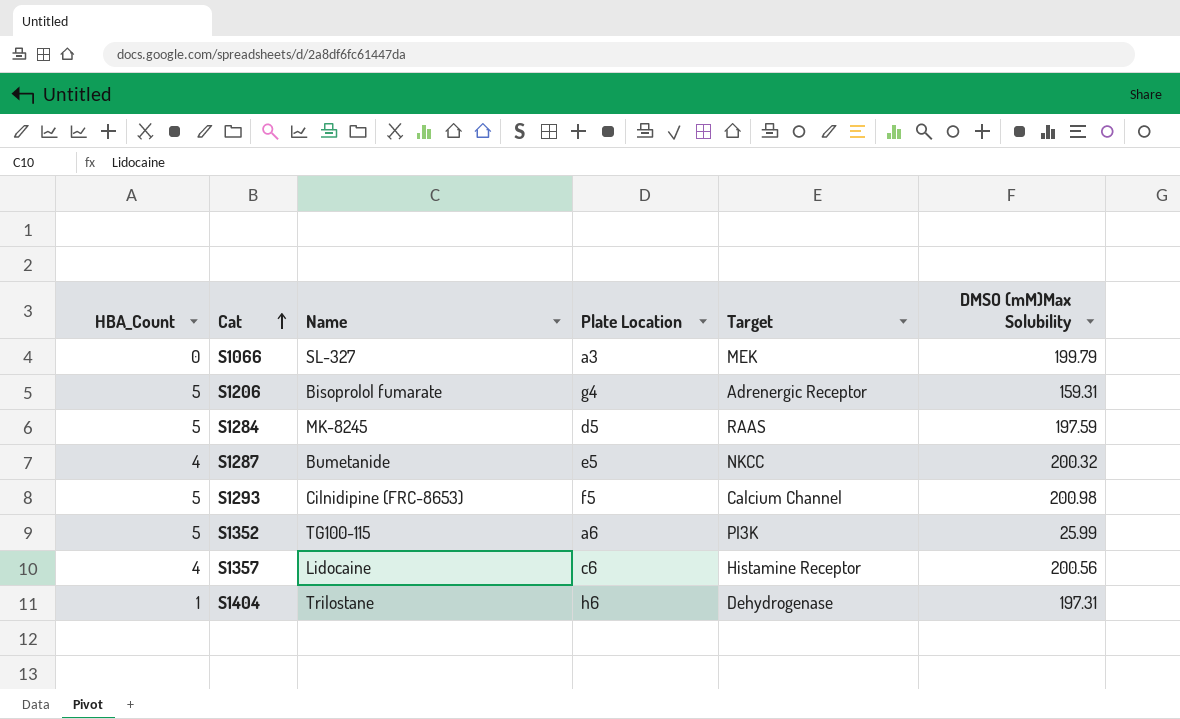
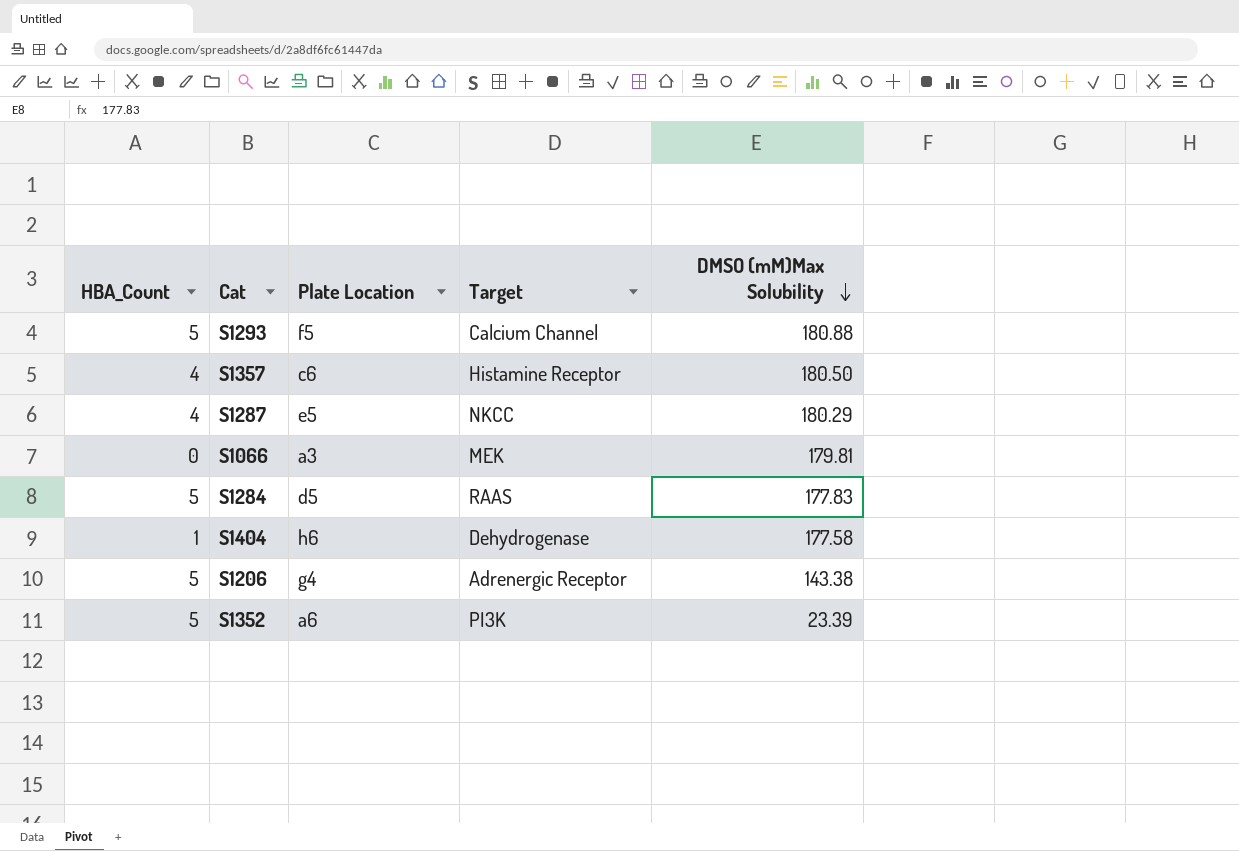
row order: Cat ascending -> DMSO (mM)Max Solubility descending
column Name | position: 3 -> none
S1293 | DMSO (mM)Max Solubility: 200.98 -> 180.88
S1357 | DMSO (mM)Max Solubility: 200.56 -> 180.50
S1287 | DMSO (mM)Max Solubility: 200.32 -> 180.29
S1066 | DMSO (mM)Max Solubility: 199.79 -> 179.81
S1284 | DMSO (mM)Max Solubility: 197.59 -> 177.83
S1404 | DMSO (mM)Max Solubility: 197.31 -> 177.58
S1206 | DMSO (mM)Max Solubility: 159.31 -> 143.38
S1352 | DMSO (mM)Max Solubility: 25.99 -> 23.39

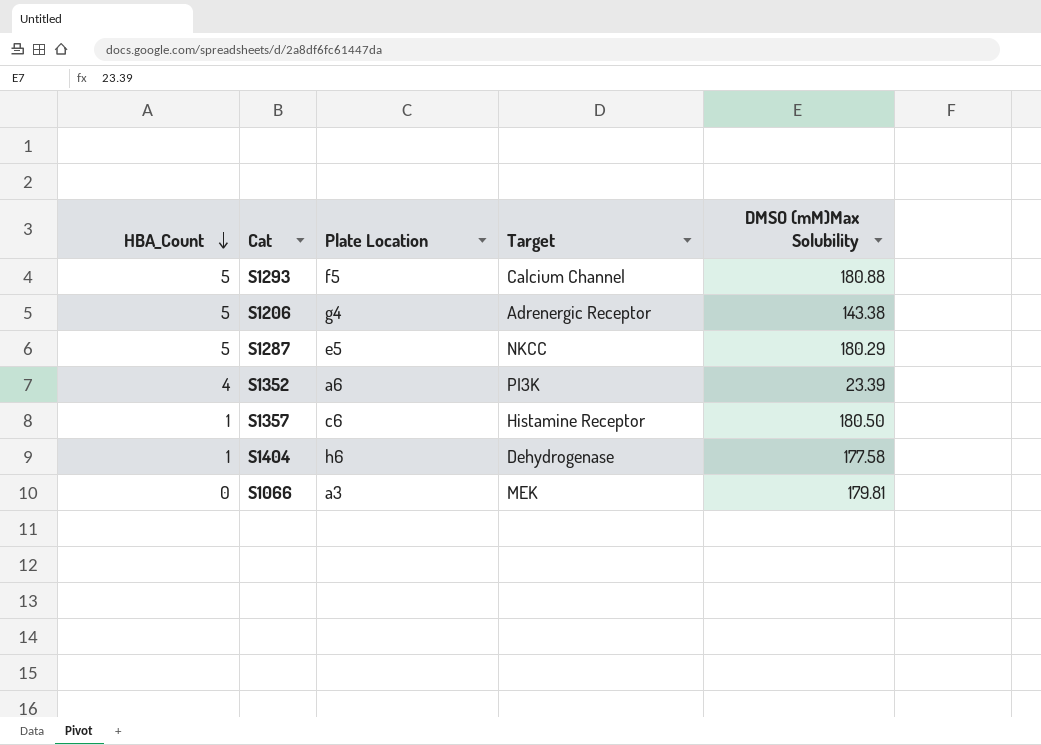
row order: DMSO (mM)Max Solubility descending -> HBA_Count descending
row S1284: 5 | d5 | RAAS | 177.83 -> none
S1287 | HBA_Count: 4 -> 5
S1352 | HBA_Count: 5 -> 4
S1357 | HBA_Count: 4 -> 1

